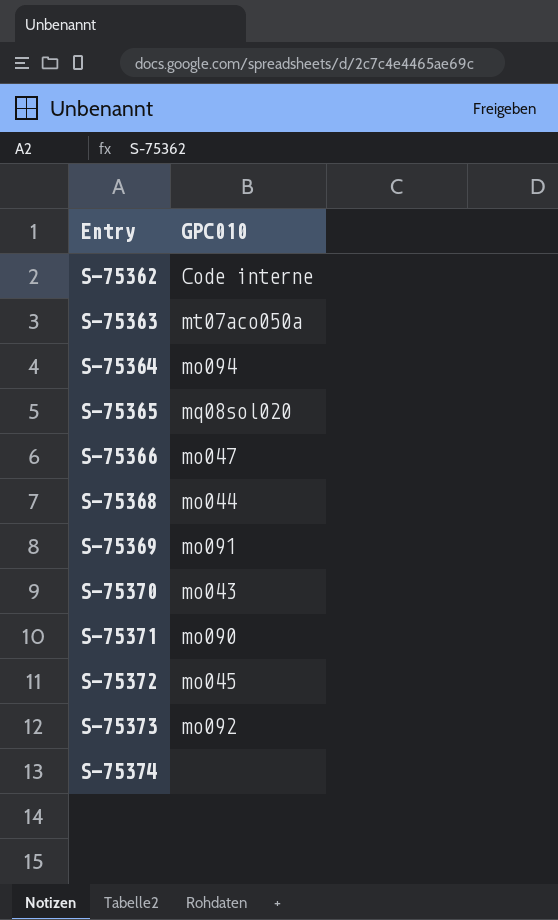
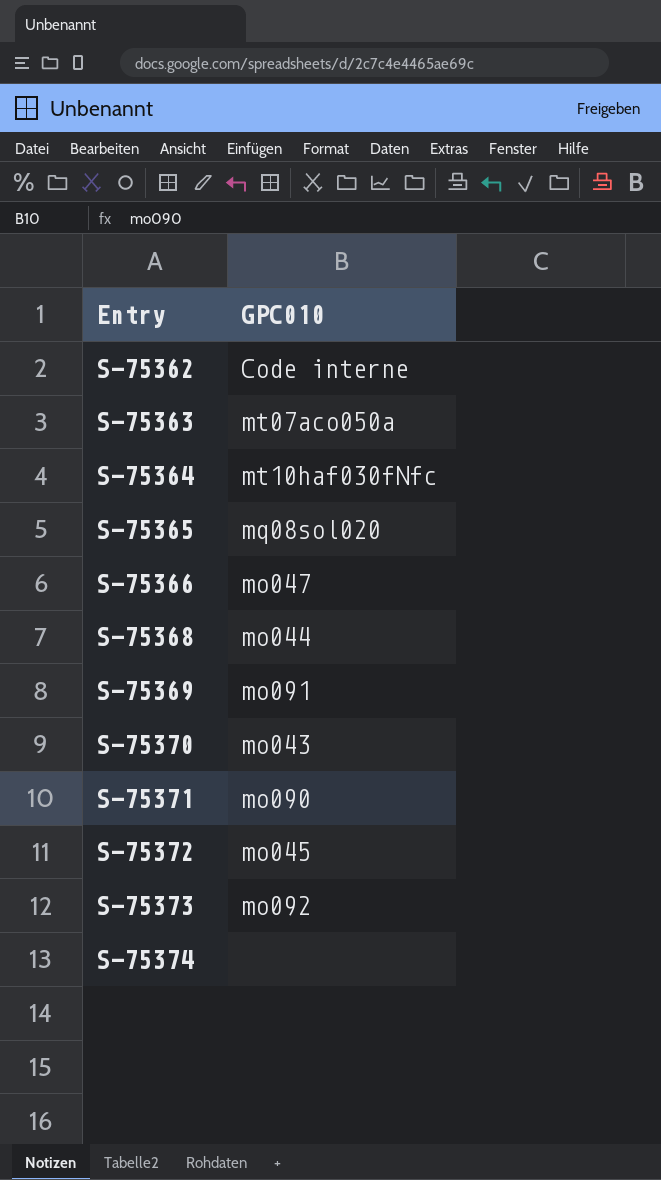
S-75364 | GPC010: mo094 -> mt10haf030fNfc

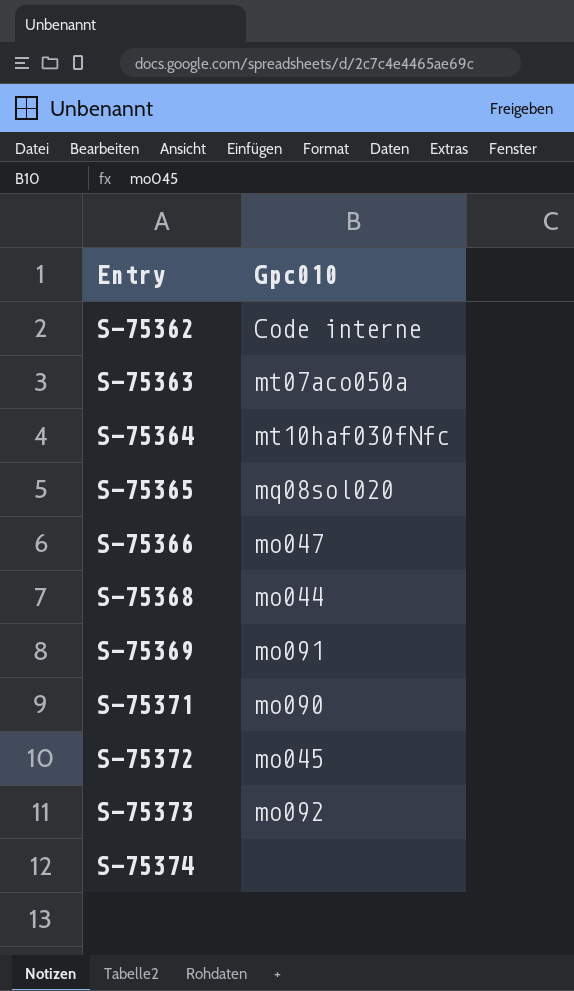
column name: GPC010 -> Gpc010
row S-75370: mo043 -> none

